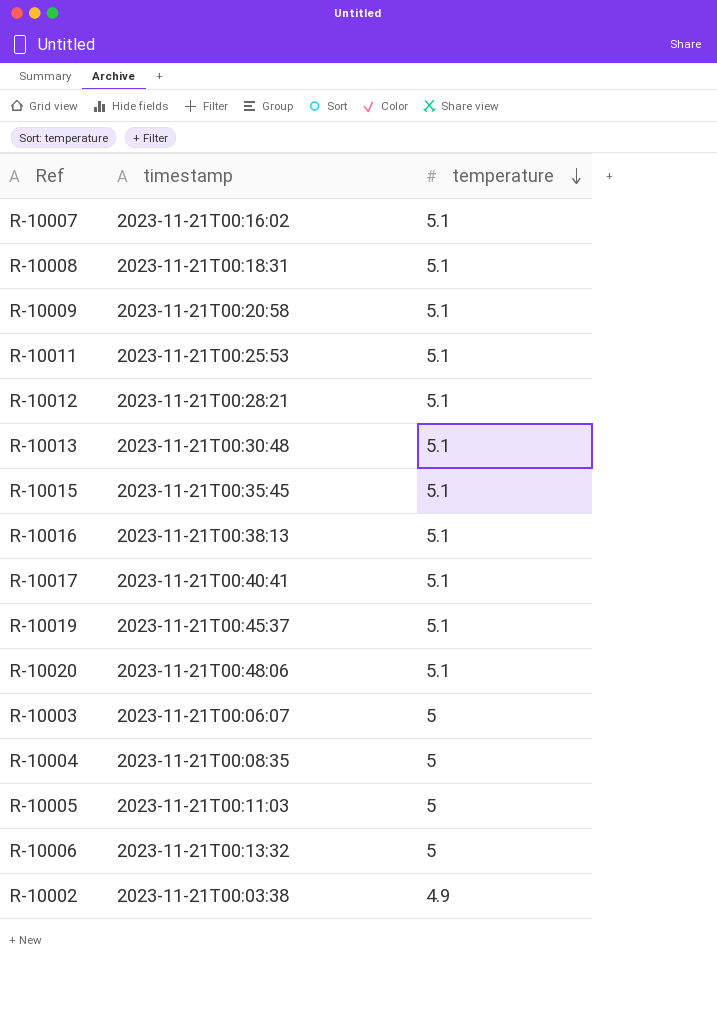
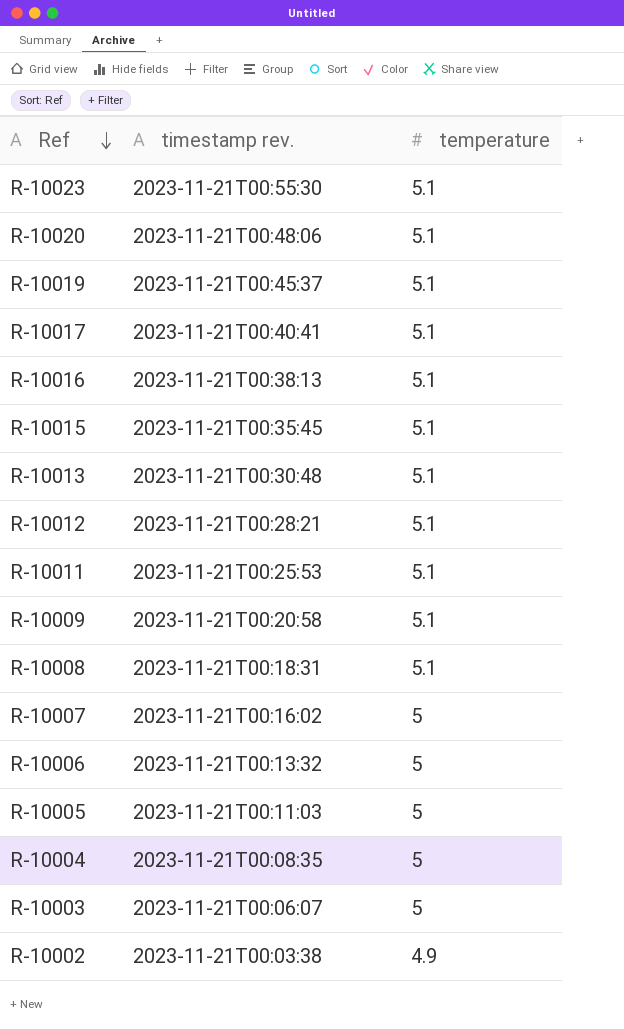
row order: temperature descending -> Ref descending
column name: timestamp -> timestamp rev.
row R-10023: none -> 2023-11-21T00:55:30 | 5.1
R-10007 | temperature: 5.1 -> 5

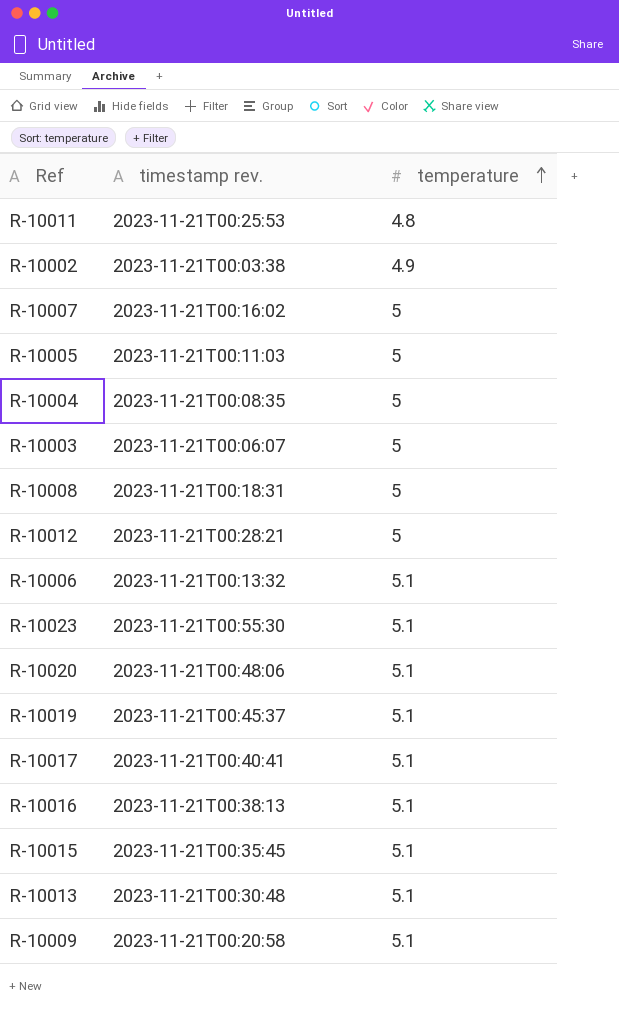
row order: Ref descending -> temperature ascending
R-10011 | temperature: 5.1 -> 4.8
R-10008 | temperature: 5.1 -> 5
R-10012 | temperature: 5.1 -> 5
R-10006 | temperature: 5 -> 5.1

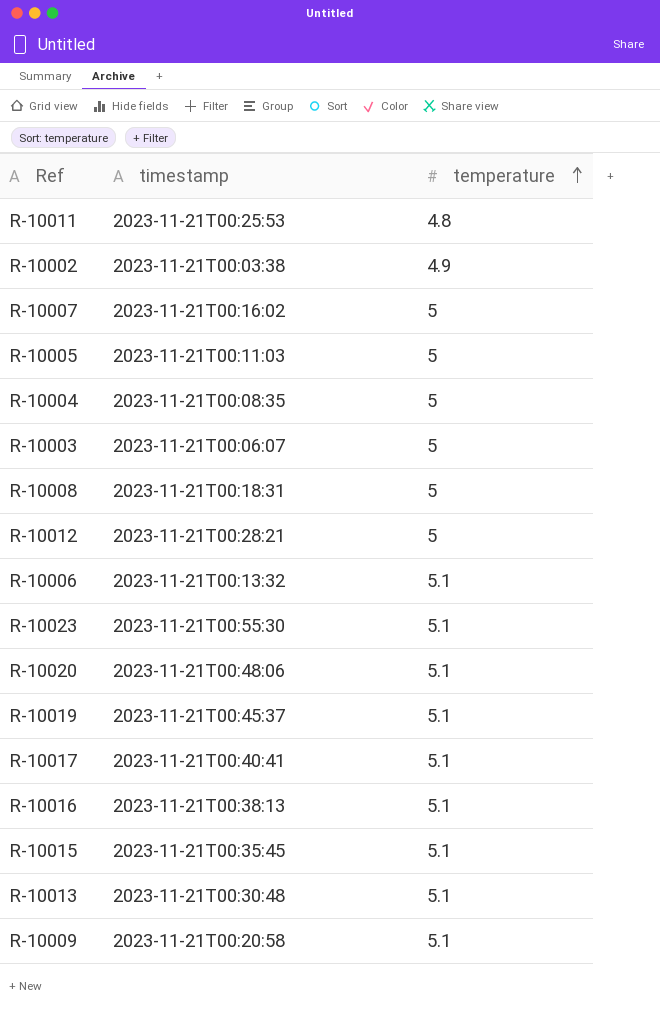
column name: timestamp rev. -> timestamp

